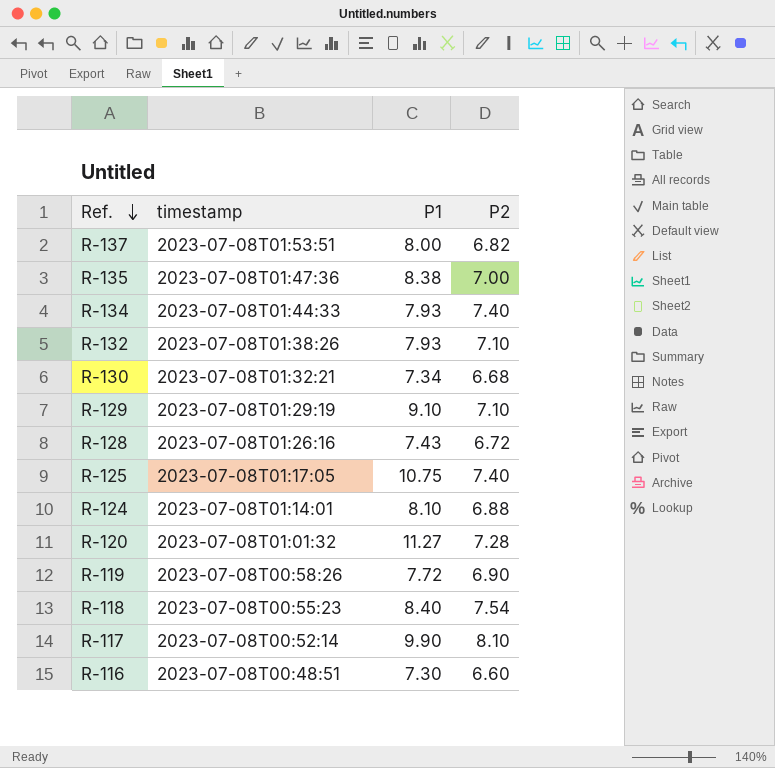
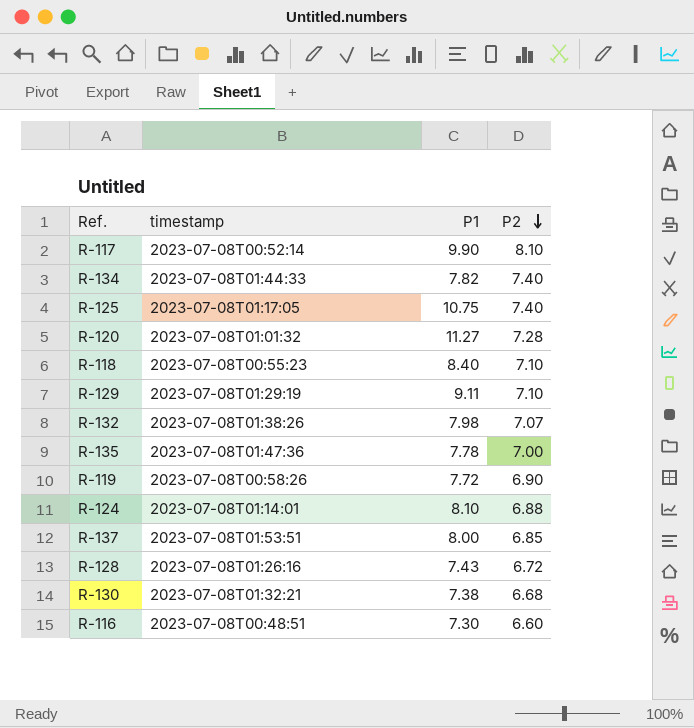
row order: Ref. descending -> P2 descending
R-134 | P1: 7.93 -> 7.82
R-118 | P2: 7.54 -> 7.10
R-129 | P1: 9.10 -> 9.11
R-132 | P1: 7.93 -> 7.98
R-132 | P2: 7.10 -> 7.07
R-135 | P1: 8.38 -> 7.78
R-137 | P2: 6.82 -> 6.85
R-130 | P1: 7.34 -> 7.38

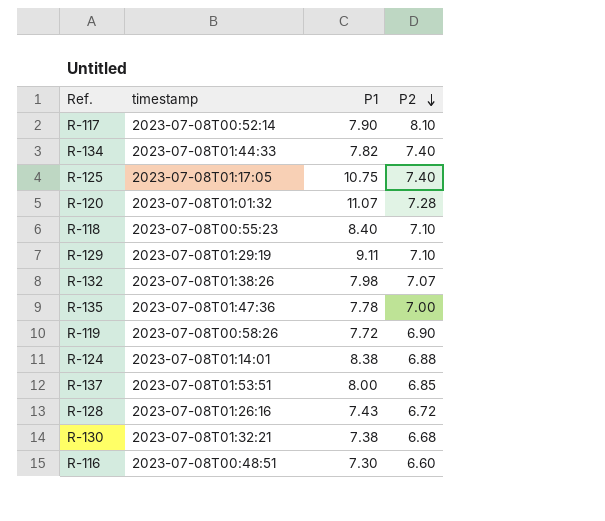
R-117 | P1: 9.90 -> 7.90
R-120 | P1: 11.27 -> 11.07
R-124 | P1: 8.10 -> 8.38

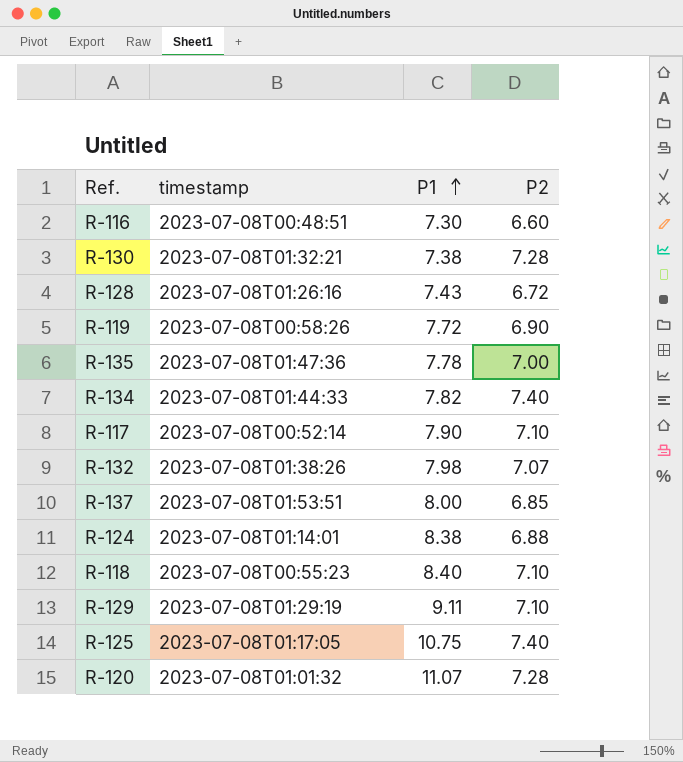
row order: P2 descending -> P1 ascending
R-130 | P2: 6.68 -> 7.28
R-117 | P2: 8.10 -> 7.10

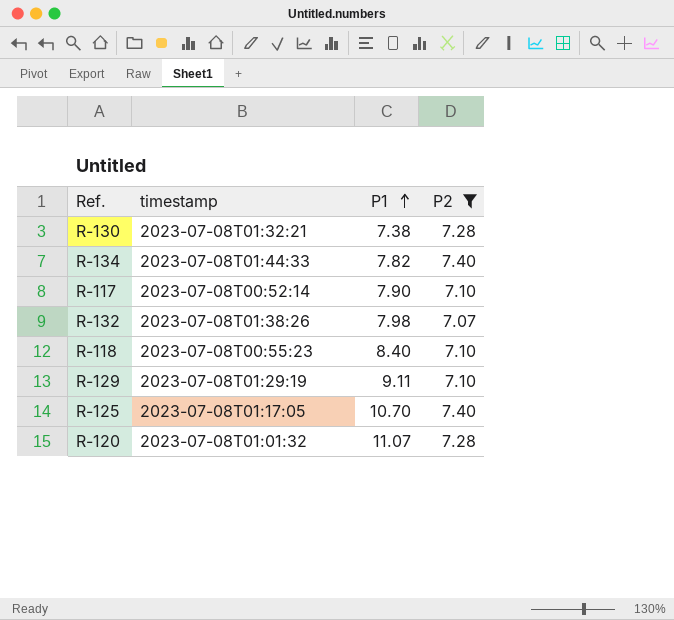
filter: none -> P2 >= 7.07
R-125 | P1: 10.75 -> 10.70

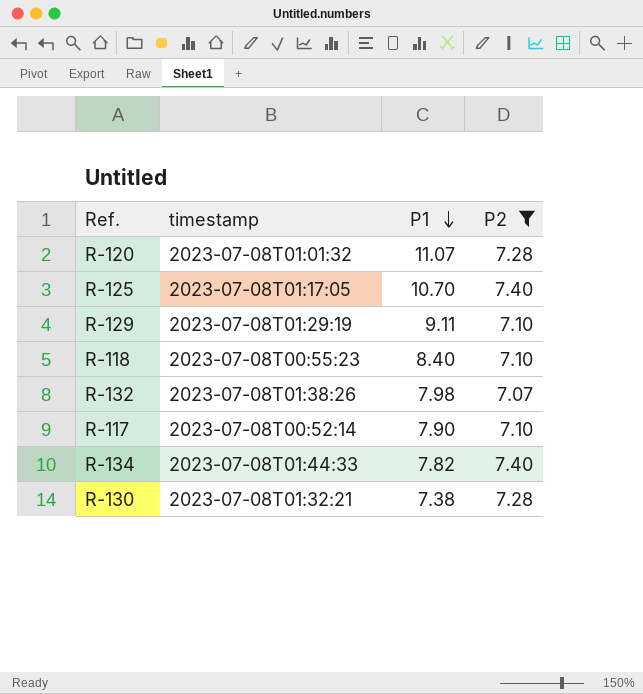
row order: P1 ascending -> P1 descending

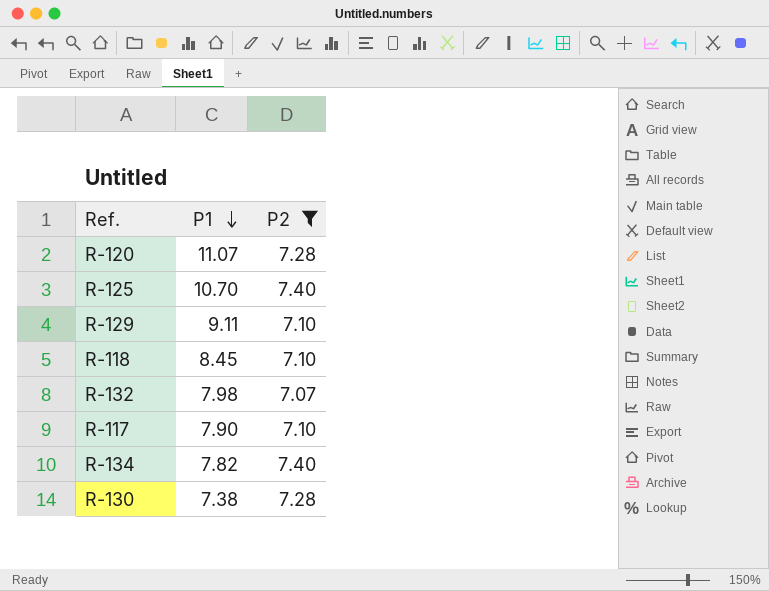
column timestamp | position: 2 -> none
R-118 | P1: 8.40 -> 8.45

